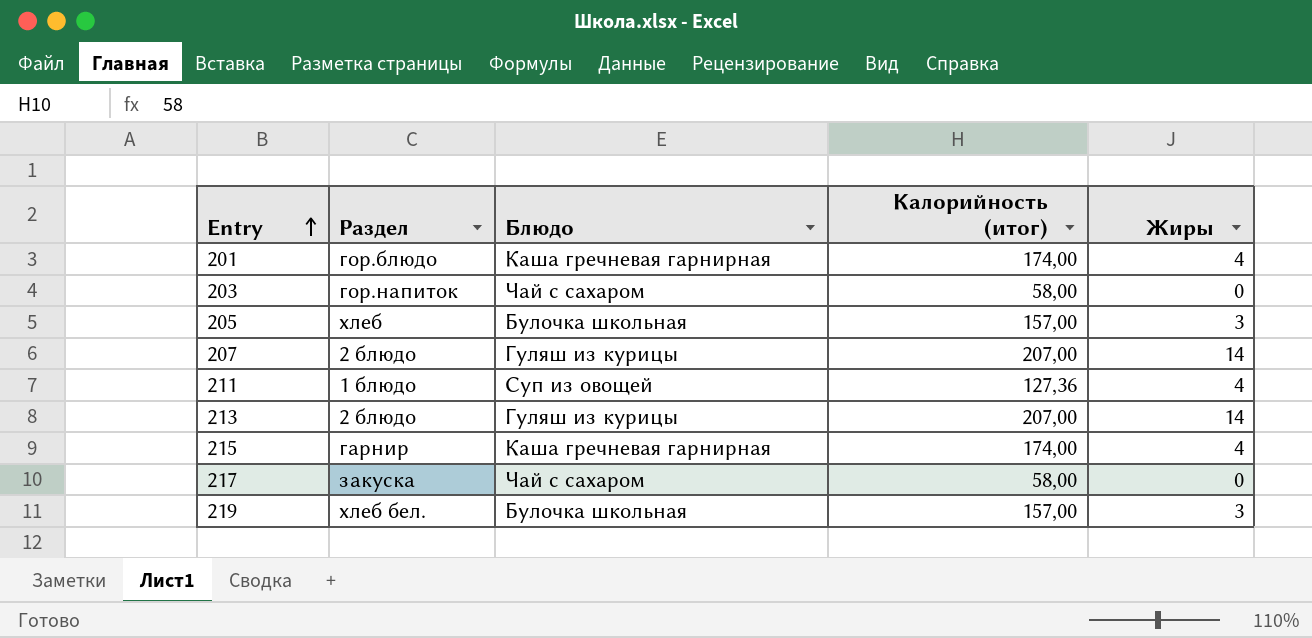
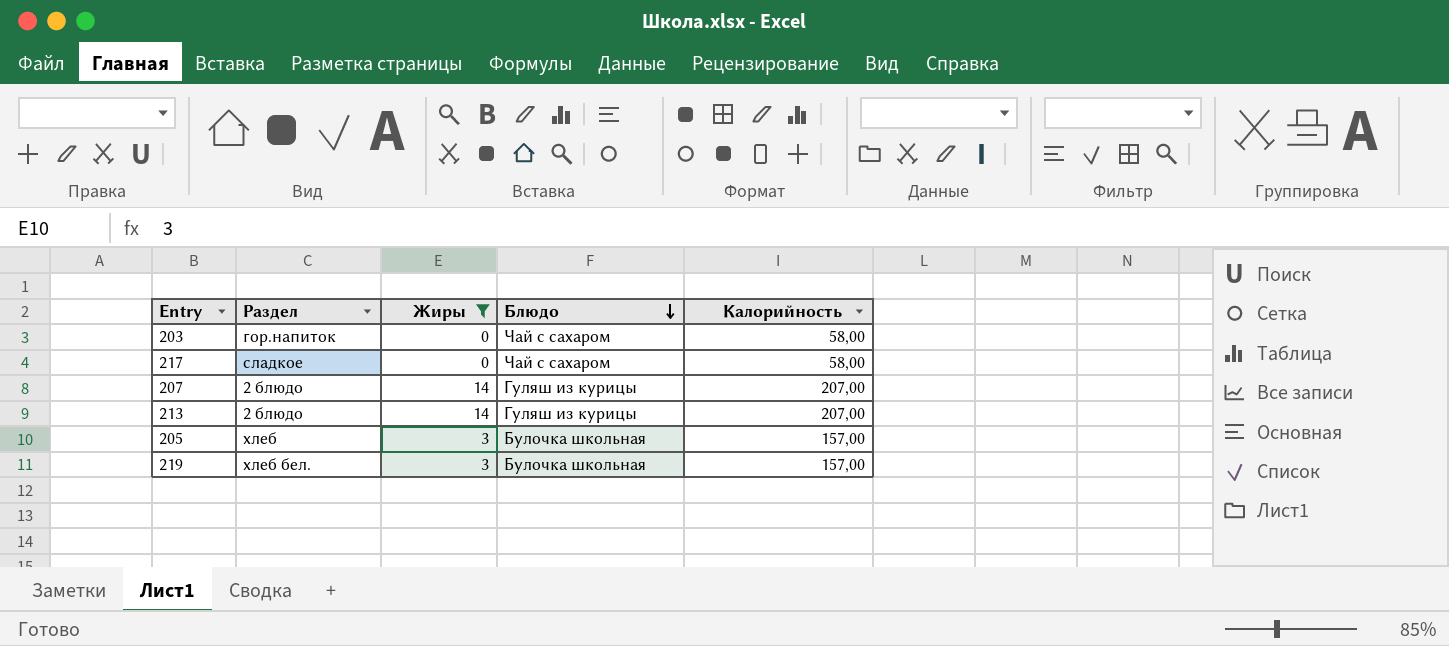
filter: none -> Жиры != 4
row order: Entry ascending -> Блюдо descending
column Жиры | position: 5 -> 3
column name: Калорийность (итог) -> Калорийность
217 | Раздел: закуска -> сладкое

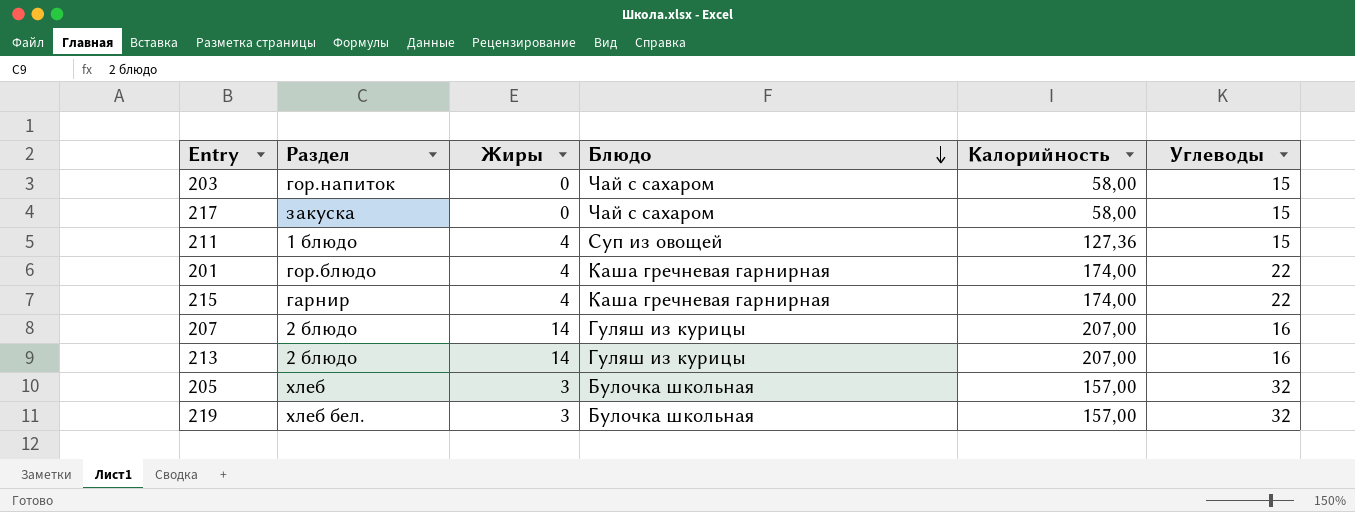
filter: Жиры != 4 -> none
column Углеводы | position: none -> 6
217 | Раздел: сладкое -> закуска

